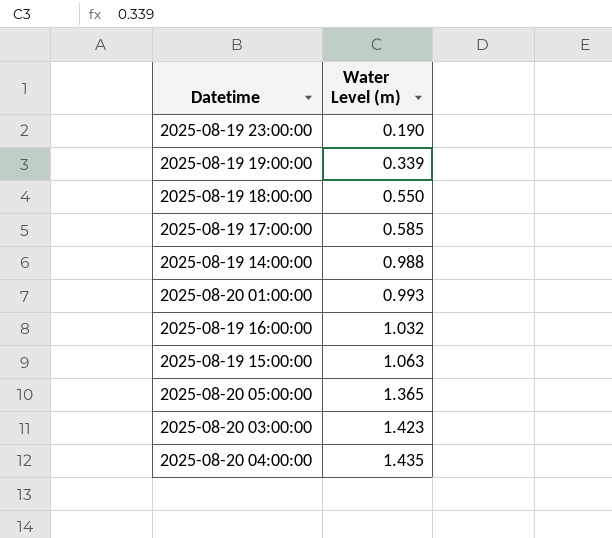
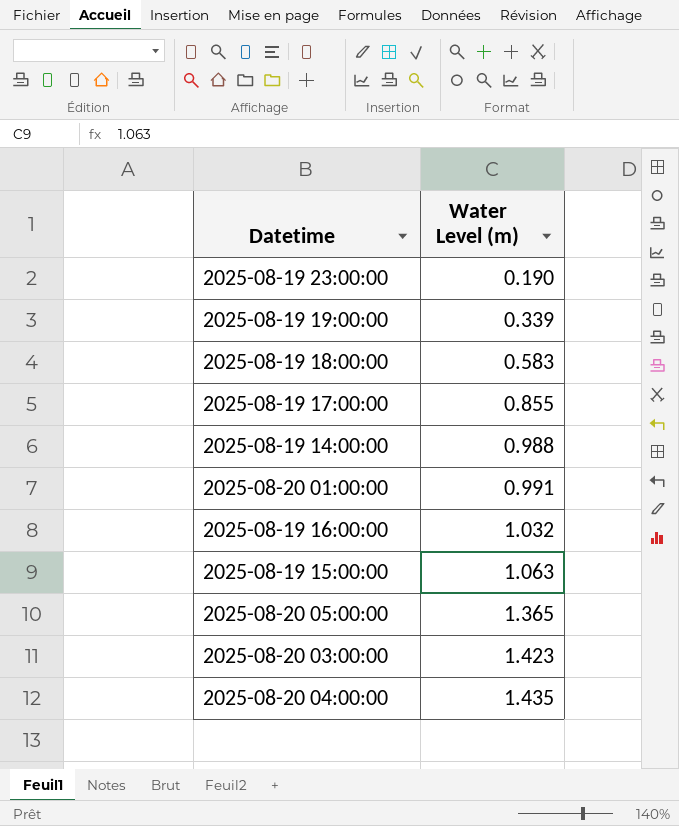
2025-08-19 18:00:00 | Water Level (m): 0.550 -> 0.583
2025-08-19 17:00:00 | Water Level (m): 0.585 -> 0.855
2025-08-20 01:00:00 | Water Level (m): 0.993 -> 0.991

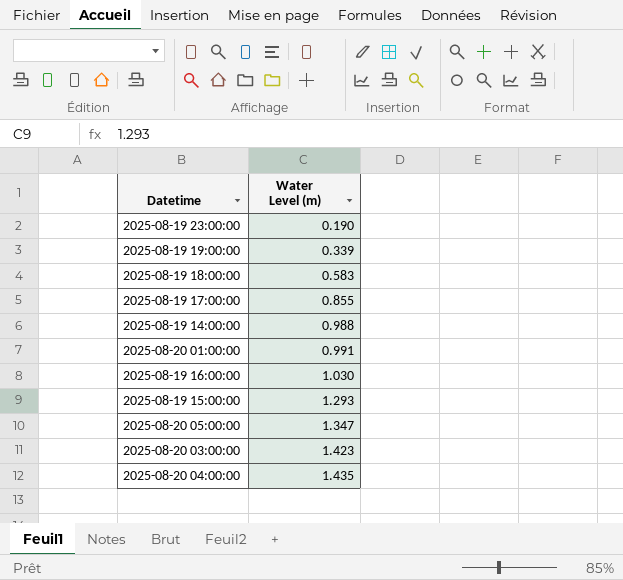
2025-08-19 16:00:00 | Water Level (m): 1.032 -> 1.030
2025-08-19 15:00:00 | Water Level (m): 1.063 -> 1.293
2025-08-20 05:00:00 | Water Level (m): 1.365 -> 1.347

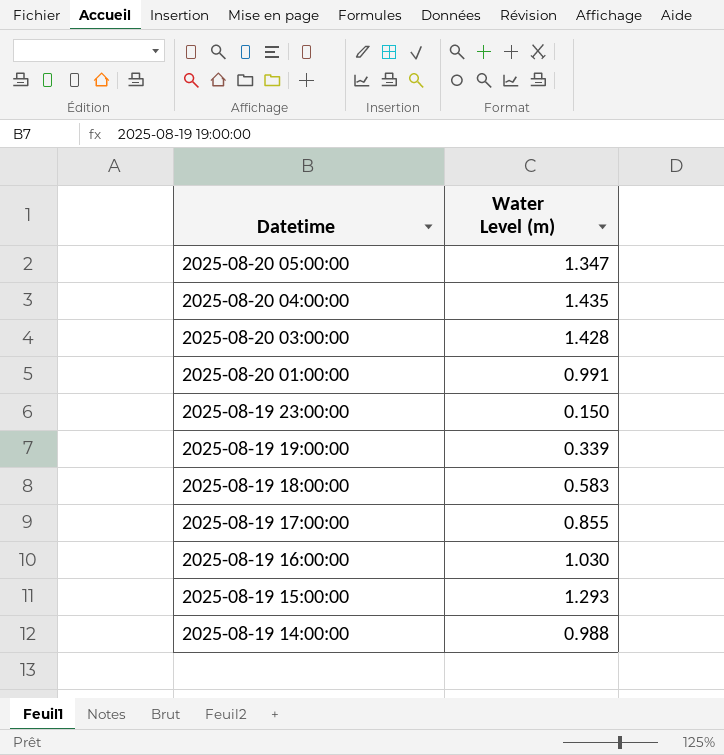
row order: Water Level (m) ascending -> Datetime descending
2025-08-20 03:00:00 | Water Level (m): 1.423 -> 1.428
2025-08-19 23:00:00 | Water Level (m): 0.190 -> 0.150

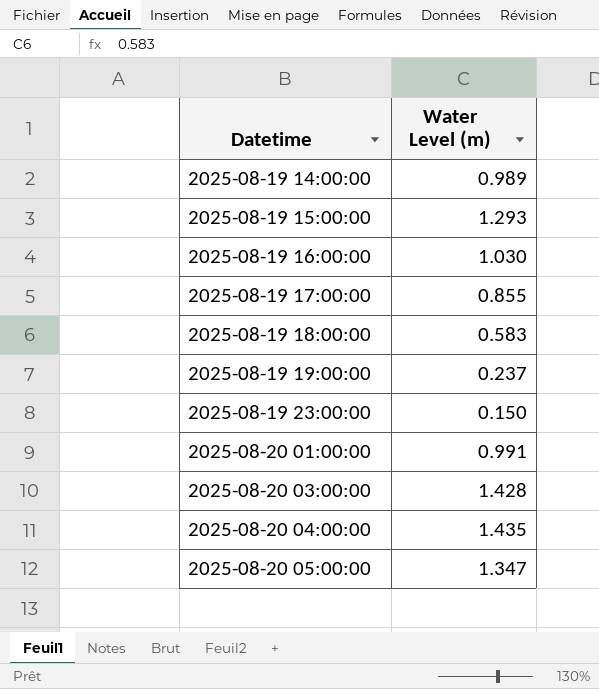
row order: Datetime descending -> Datetime ascending
2025-08-19 14:00:00 | Water Level (m): 0.988 -> 0.989
2025-08-19 19:00:00 | Water Level (m): 0.339 -> 0.237

